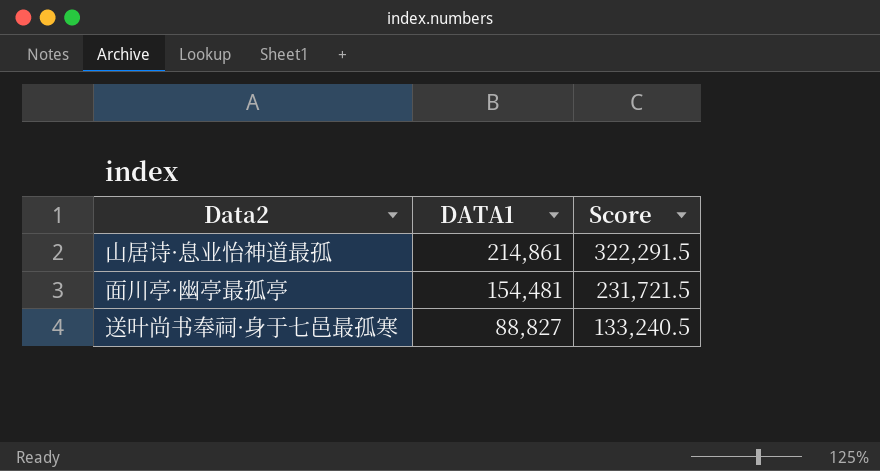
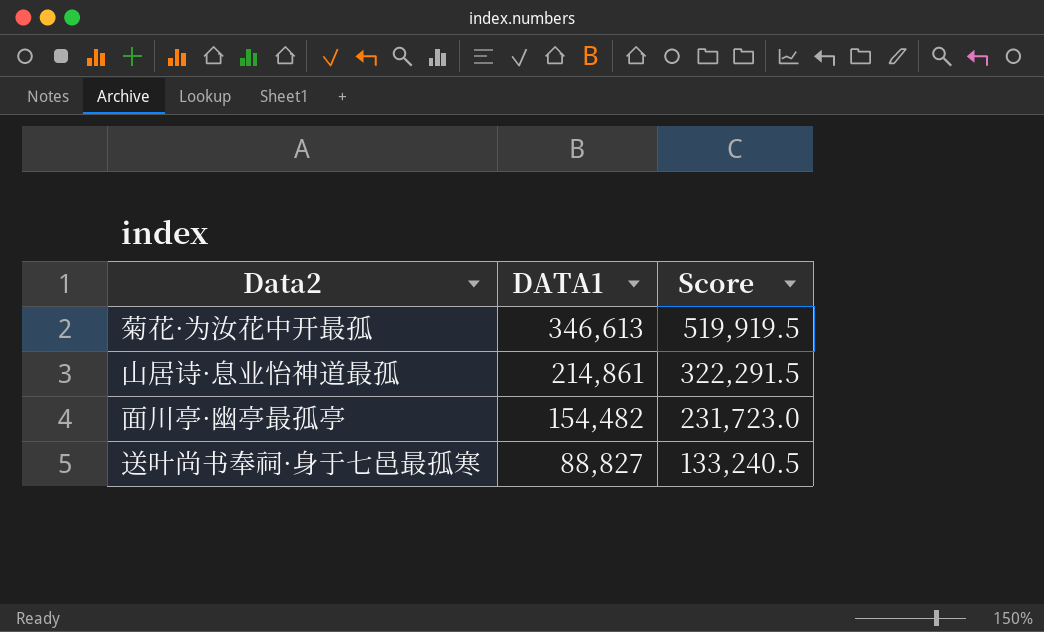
row 菊花·为汝花中开最孤: none -> 346,613 | 519,919.5
面川亭·幽亭最孤亭 | DATA1: 154,481 -> 154,482
面川亭·幽亭最孤亭 | Score: 231,721.5 -> 231,723.0

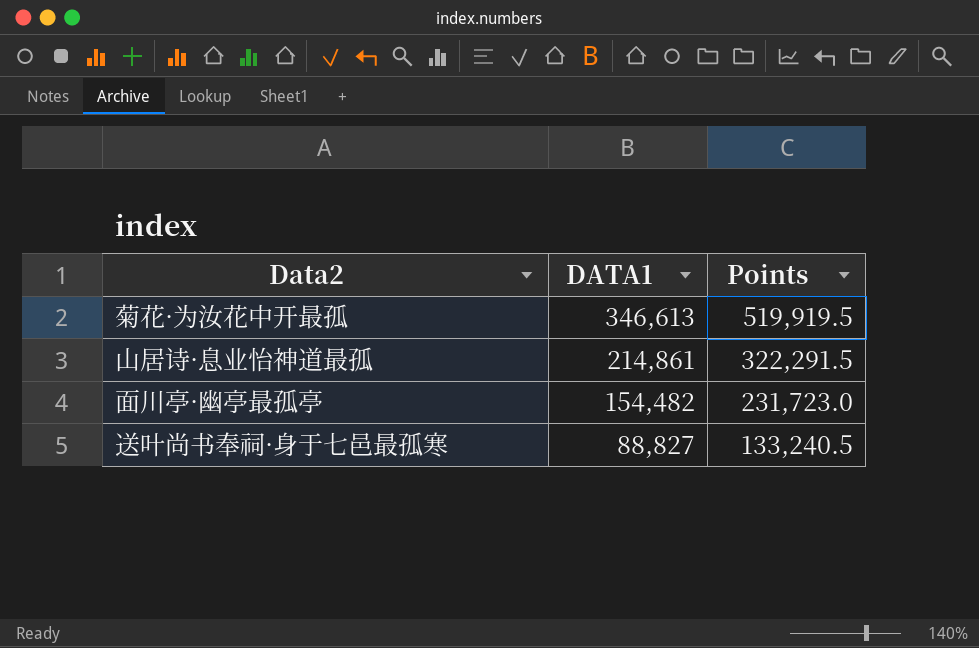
column name: Score -> Points

